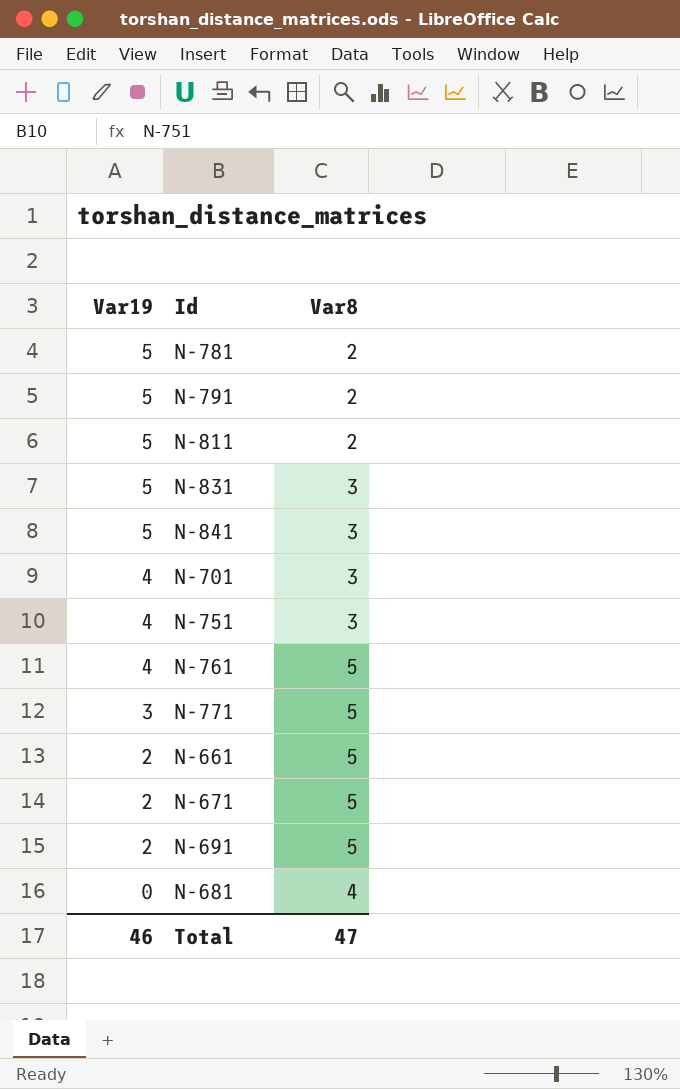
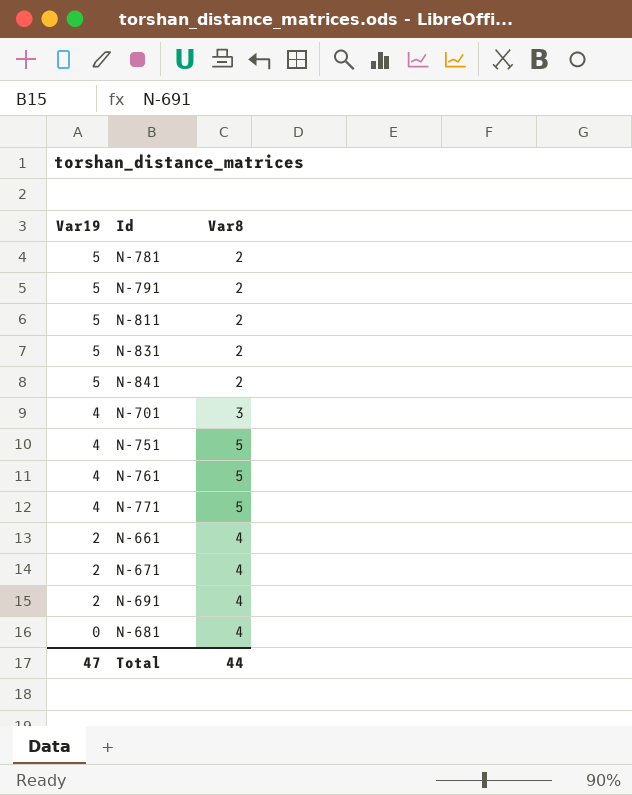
N-831 | Var8: 3 -> 2
N-841 | Var8: 3 -> 2
N-751 | Var8: 3 -> 5
N-771 | Var19: 3 -> 4
N-661 | Var8: 5 -> 4
N-671 | Var8: 5 -> 4
N-691 | Var8: 5 -> 4
Total | Var19: 46 -> 47
Total | Var8: 47 -> 44

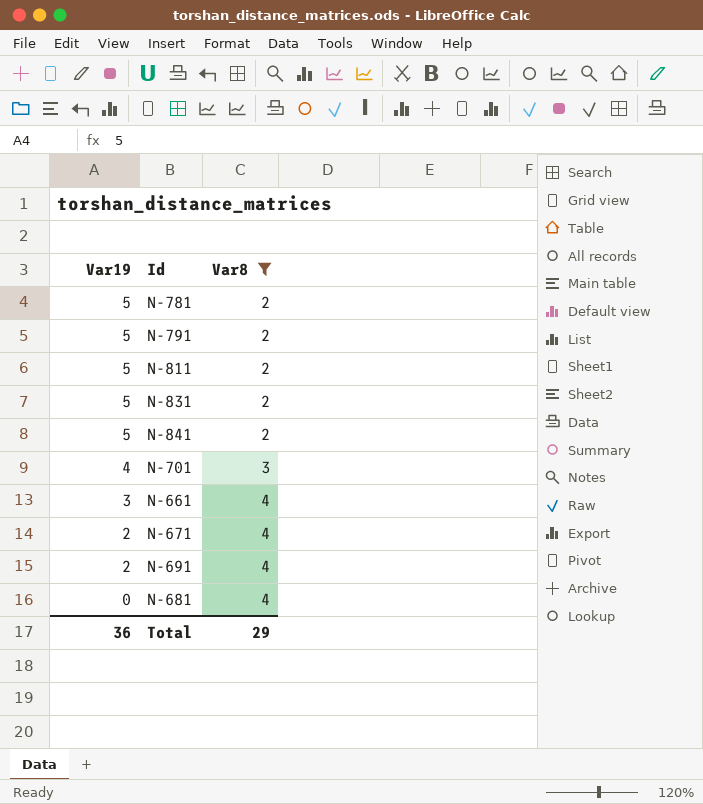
filter: none -> Var8 != 5
N-661 | Var19: 2 -> 3
Total | Var19: 47 -> 36
Total | Var8: 44 -> 29

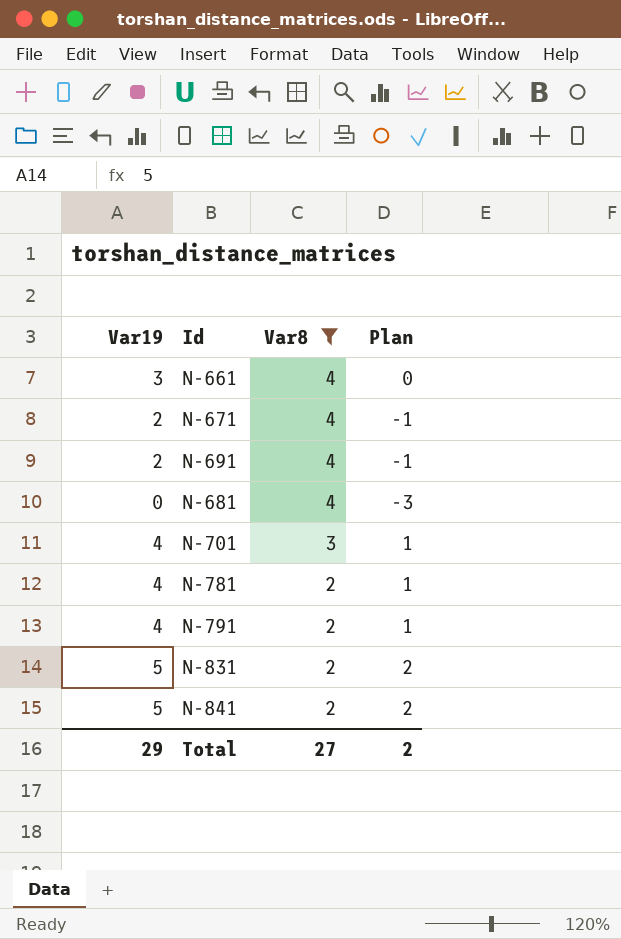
row order: Var19 descending -> Var8 descending
column Plan | formula: none -> [Var19] - 3
row N-811: 5 | 2 -> none
N-781 | Var19: 5 -> 4
N-791 | Var19: 5 -> 4
Total | Var19: 36 -> 29
Total | Var8: 29 -> 27

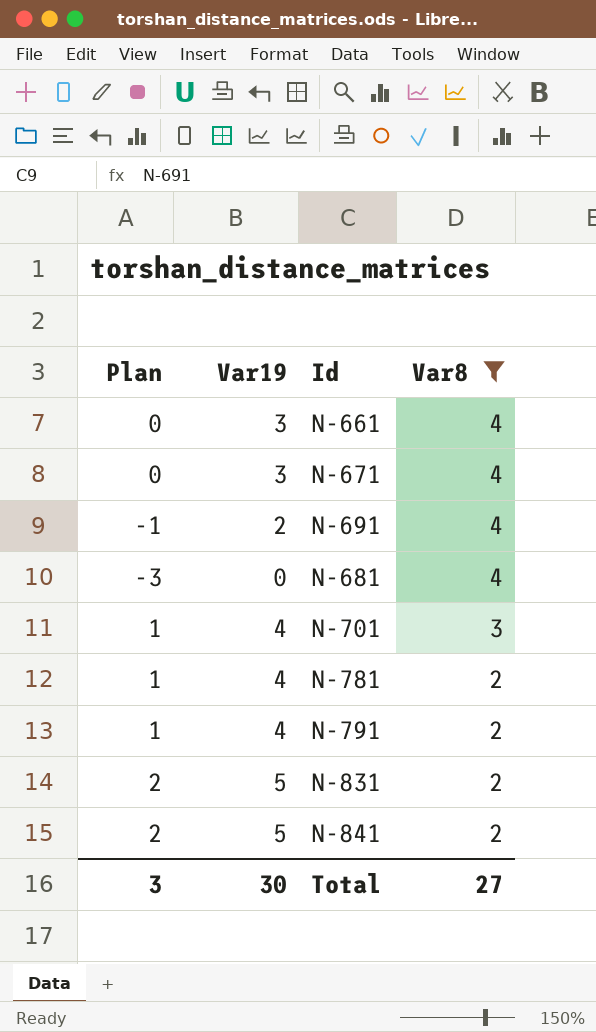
column Plan | position: 4 -> 1
N-671 | Plan: -1 -> 0
N-671 | Var19: 2 -> 3
Total | Plan: 2 -> 3
Total | Var19: 29 -> 30

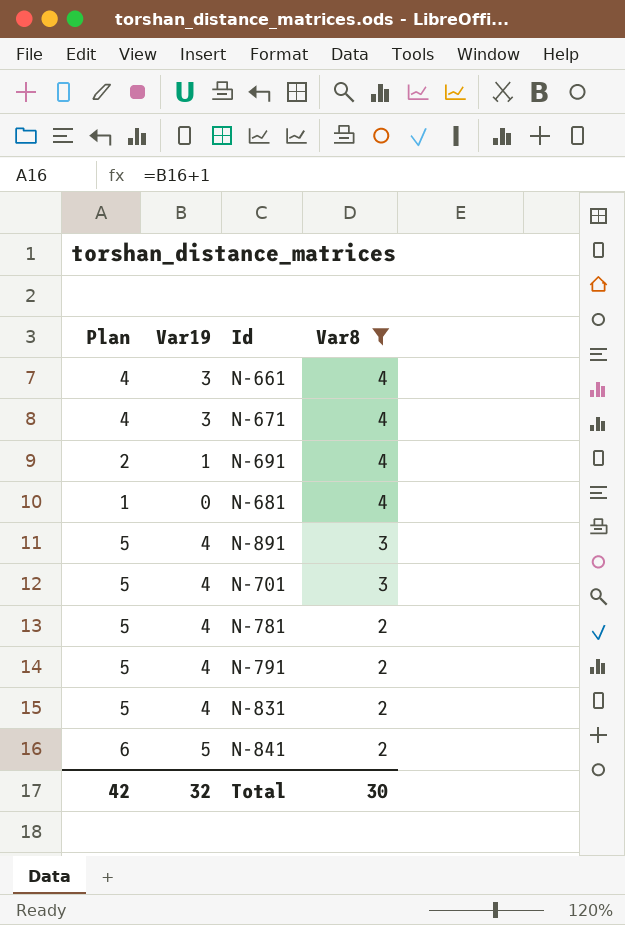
column Plan | formula: [Var19] - 3 -> [Var19] + 1
N-691 | Var19: 2 -> 1
row N-891: none -> 5 | 4 | 3
N-831 | Var19: 5 -> 4
Total | Plan: 3 -> 42
Total | Var19: 30 -> 32
Total | Var8: 27 -> 30

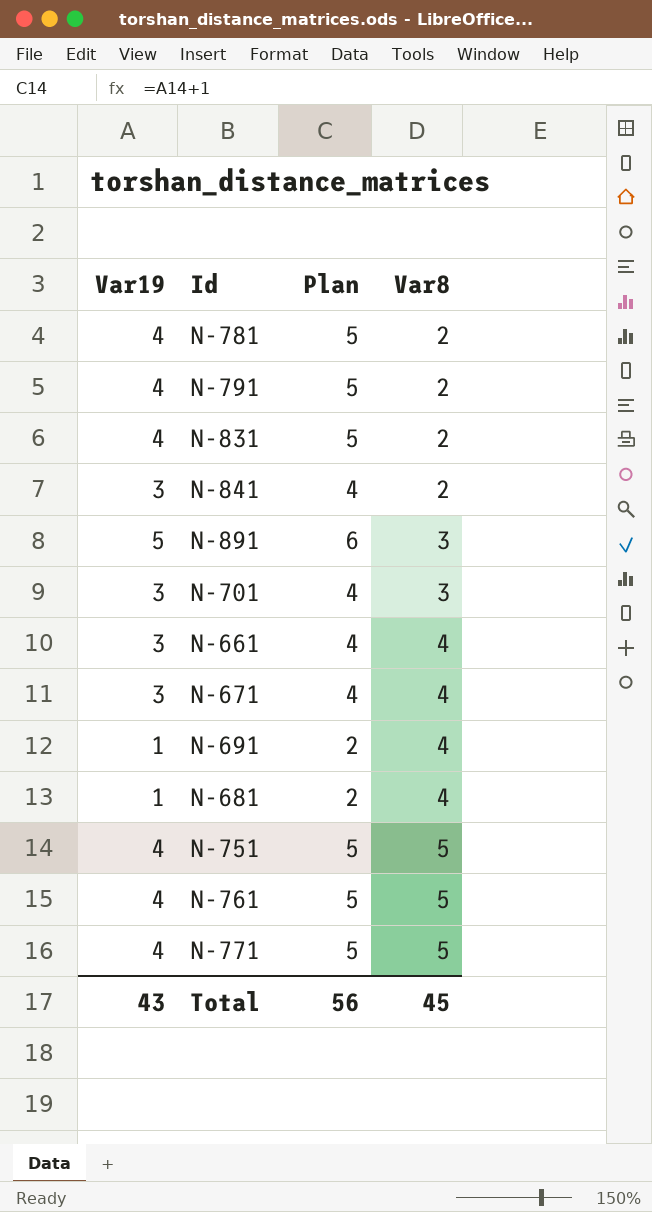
filter: Var8 != 5 -> none
row order: Var8 descending -> Var8 ascending
column Plan | position: 1 -> 3
N-841 | Var19: 5 -> 3
N-841 | Plan: 6 -> 4
N-891 | Var19: 4 -> 5
N-891 | Plan: 5 -> 6
N-701 | Var19: 4 -> 3
N-701 | Plan: 5 -> 4
N-681 | Var19: 0 -> 1
N-681 | Plan: 1 -> 2
Total | Var19: 32 -> 43
Total | Plan: 42 -> 56
Total | Var8: 30 -> 45

